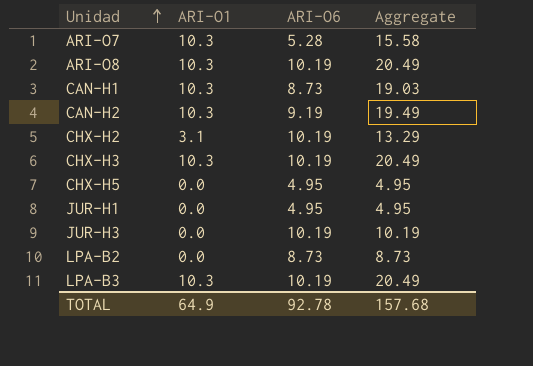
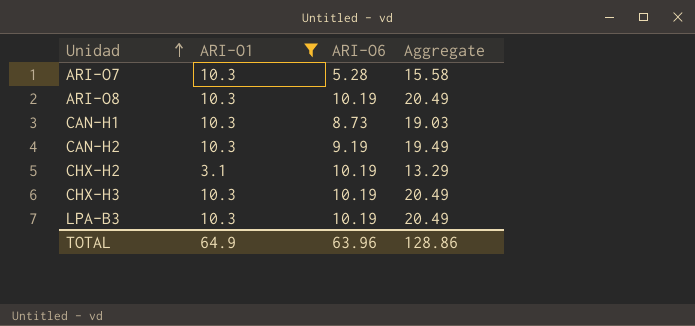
filter: none -> ARI-O1 != 0.0
TOTAL | ARI-O6: 92.78 -> 63.96
TOTAL | Aggregate: 157.68 -> 128.86

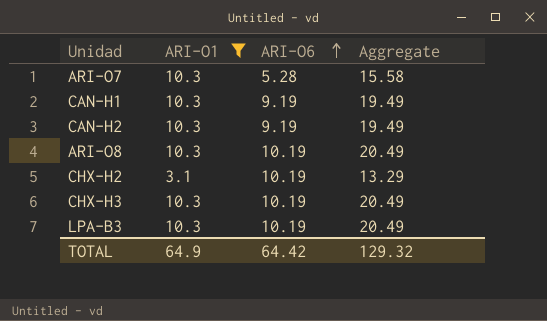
row order: Unidad ascending -> ARI-O6 ascending
CAN-H1 | ARI-O6: 8.73 -> 9.19
CAN-H1 | Aggregate: 19.03 -> 19.49
TOTAL | ARI-O6: 63.96 -> 64.42
TOTAL | Aggregate: 128.86 -> 129.32

